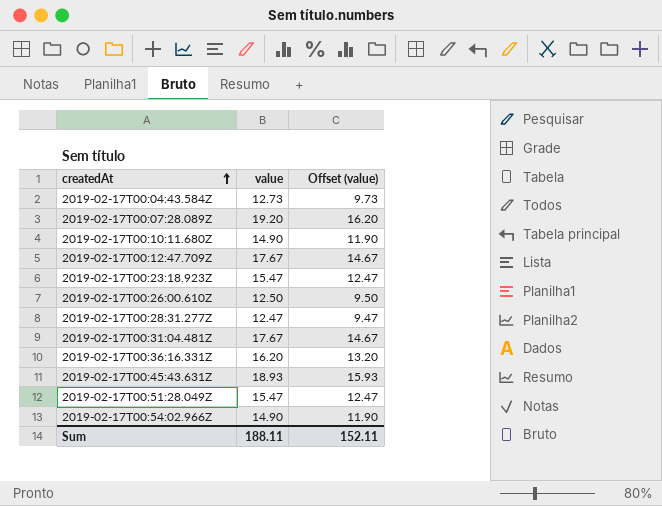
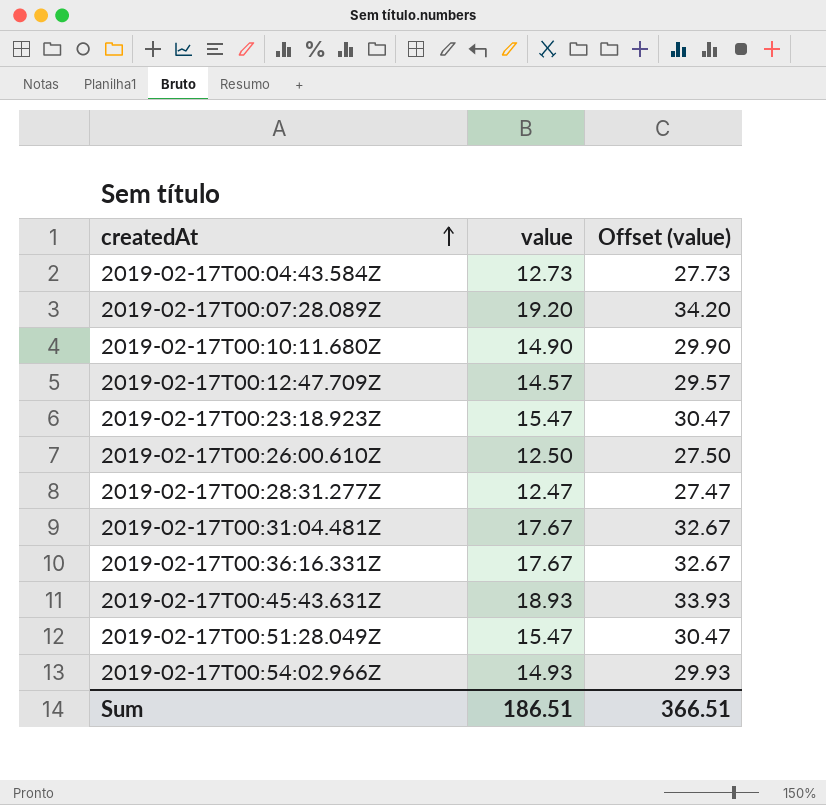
column Offset (value) | formula: [value] - 3 -> [value] + 15
2019-02-17T00:12:47.709Z | value: 17.67 -> 14.57
2019-02-17T00:36:16.331Z | value: 16.20 -> 17.67
2019-02-17T00:54:02.966Z | value: 14.90 -> 14.93
Sum | value: 188.11 -> 186.51
Sum | Offset (value): 152.11 -> 366.51

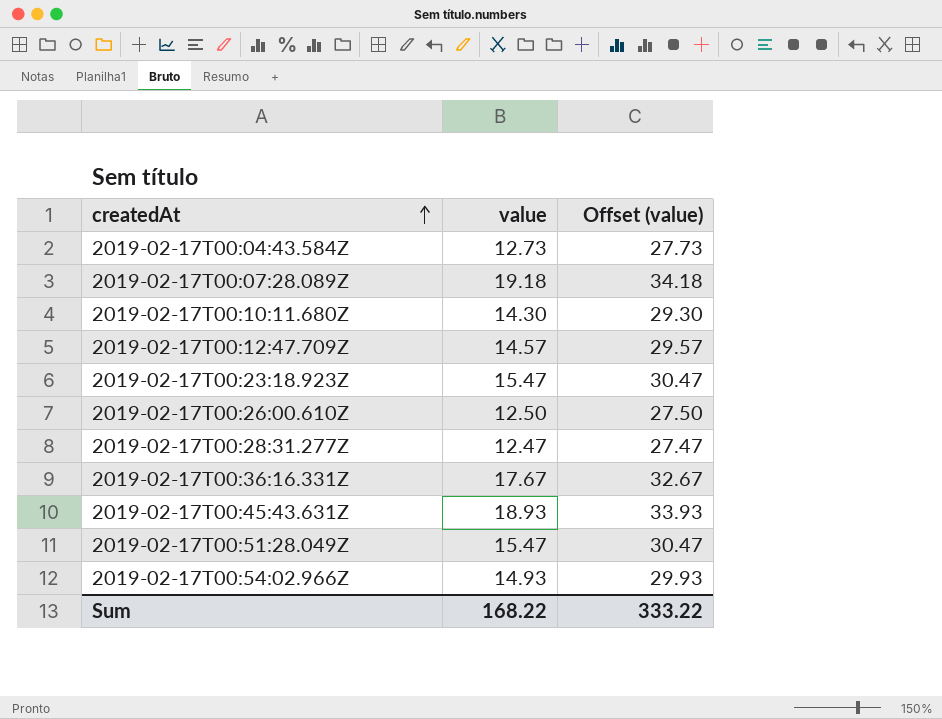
row 2019-02-17T00:31:04.481Z: 17.67 | 32.67 -> none
2019-02-17T00:07:28.089Z | value: 19.20 -> 19.18
2019-02-17T00:07:28.089Z | Offset (value): 34.20 -> 34.18
2019-02-17T00:10:11.680Z | value: 14.90 -> 14.30
2019-02-17T00:10:11.680Z | Offset (value): 29.90 -> 29.30
Sum | value: 186.51 -> 168.22
Sum | Offset (value): 366.51 -> 333.22

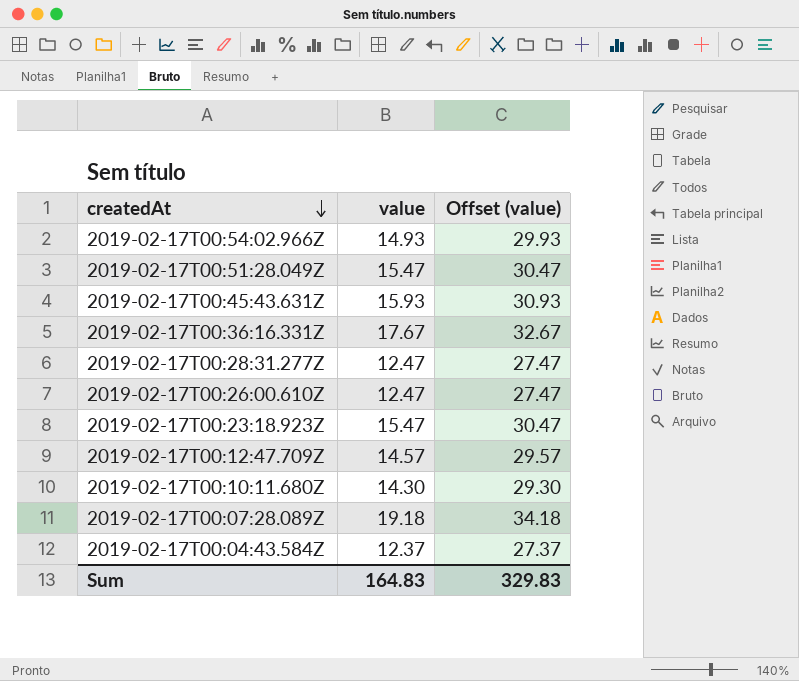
row order: createdAt ascending -> createdAt descending
2019-02-17T00:45:43.631Z | value: 18.93 -> 15.93
2019-02-17T00:45:43.631Z | Offset (value): 33.93 -> 30.93
2019-02-17T00:26:00.610Z | value: 12.50 -> 12.47
2019-02-17T00:26:00.610Z | Offset (value): 27.50 -> 27.47
2019-02-17T00:04:43.584Z | value: 12.73 -> 12.37
2019-02-17T00:04:43.584Z | Offset (value): 27.73 -> 27.37
Sum | value: 168.22 -> 164.83
Sum | Offset (value): 333.22 -> 329.83

